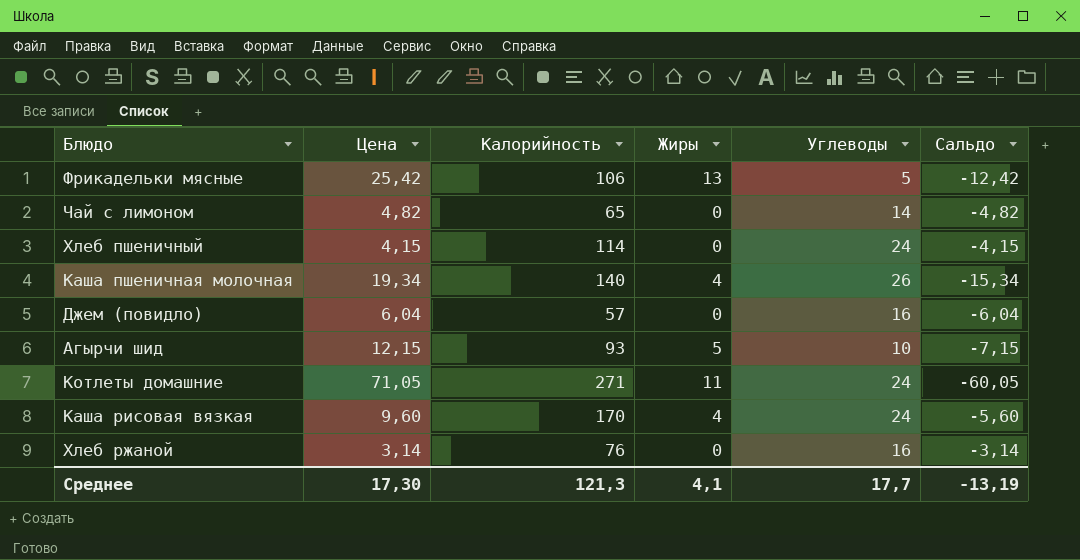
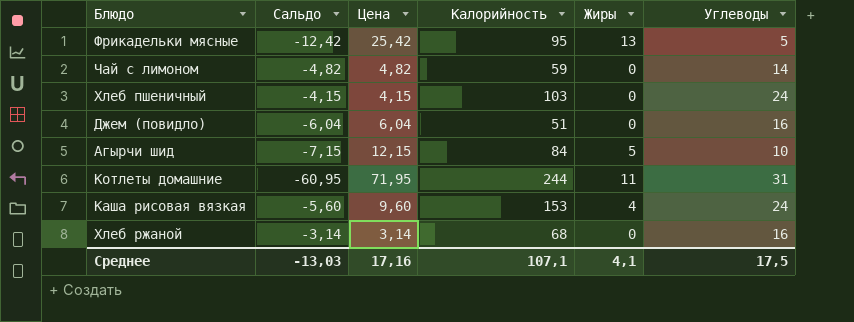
column Сальдо | position: 6 -> 2
row Каша пшеничная молочная: 19,34 | 140 | 4 | 26 | -15,34 -> none
Фрикадельки мясные | Калорийность: 106 -> 95
Чай с лимоном | Калорийность: 65 -> 59
Хлеб пшеничный | Калорийность: 114 -> 103
Джем (повидло) | Калорийность: 57 -> 51
Агырчи шид | Калорийность: 93 -> 84
Котлеты домашние | Сальдо: -60,05 -> -60,95
Котлеты домашние | Цена: 71,05 -> 71,95
Котлеты домашние | Калорийность: 271 -> 244
Котлеты домашние | Углеводы: 24 -> 31
Каша рисовая вязкая | Калорийность: 170 -> 153
Хлеб ржаной | Калорийность: 76 -> 68
Среднее | Сальдо: -13,19 -> -13,03
Среднее | Цена: 17,30 -> 17,16
Среднее | Калорийность: 121,3 -> 107,1
Среднее | Углеводы: 17,7 -> 17,5

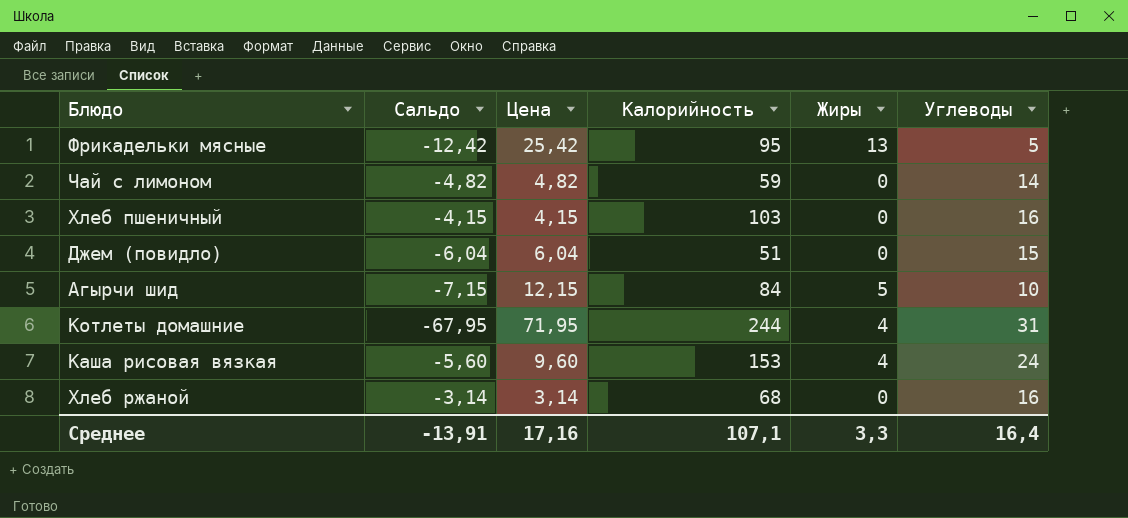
Хлеб пшеничный | Углеводы: 24 -> 16
Джем (повидло) | Углеводы: 16 -> 15
Котлеты домашние | Сальдо: -60,95 -> -67,95
Котлеты домашние | Жиры: 11 -> 4
Среднее | Сальдо: -13,03 -> -13,91
Среднее | Жиры: 4,1 -> 3,3
Среднее | Углеводы: 17,5 -> 16,4

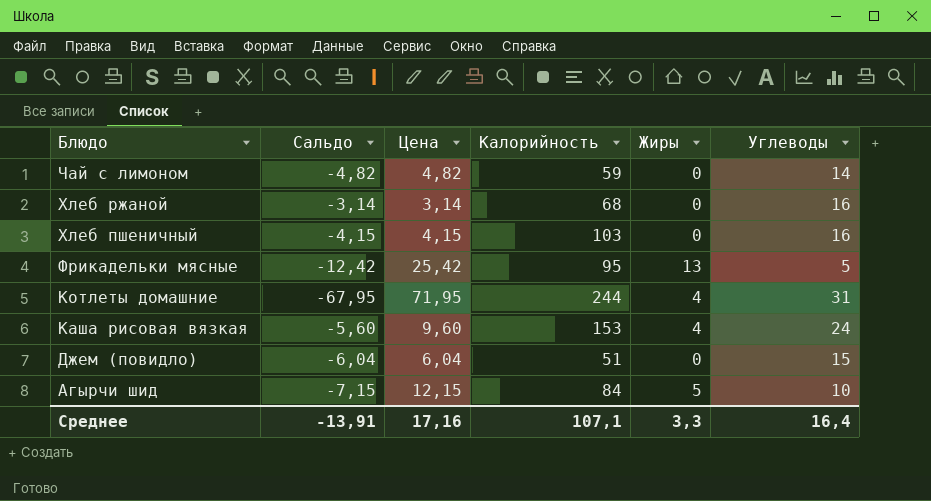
row order: none -> Блюдо descending

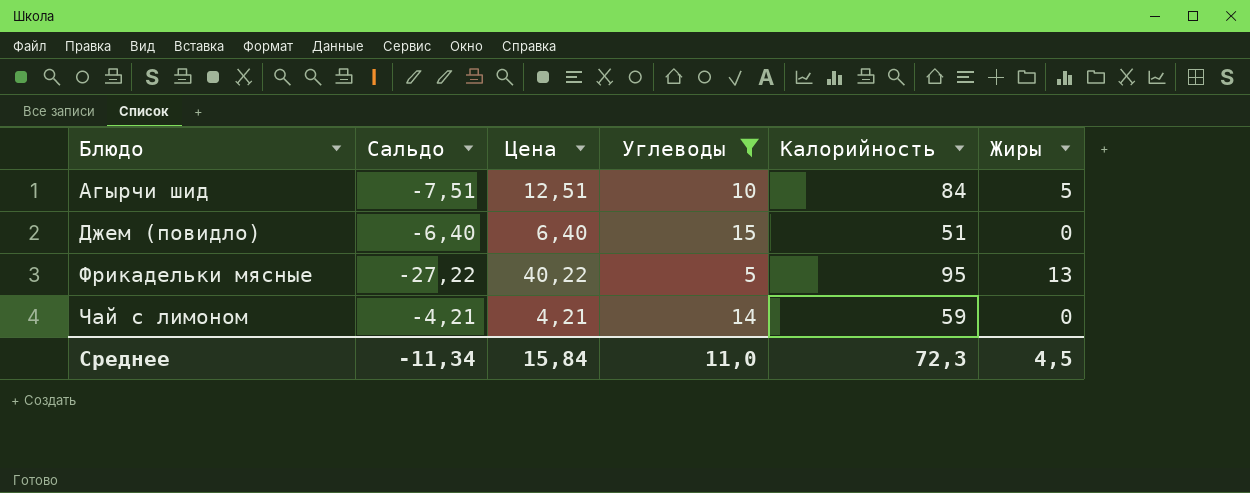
filter: none -> Углеводы <= 15
row order: Блюдо descending -> Блюдо ascending
column Углеводы | position: 6 -> 4
Агырчи шид | Сальдо: -7,15 -> -7,51
Агырчи шид | Цена: 12,15 -> 12,51
Джем (повидло) | Сальдо: -6,04 -> -6,40
Джем (повидло) | Цена: 6,04 -> 6,40
Фрикадельки мясные | Сальдо: -12,42 -> -27,22
Фрикадельки мясные | Цена: 25,42 -> 40,22
Чай с лимоном | Сальдо: -4,82 -> -4,21
Чай с лимоном | Цена: 4,82 -> 4,21
Среднее | Сальдо: -13,91 -> -11,34
Среднее | Цена: 17,16 -> 15,84
Среднее | Углеводы: 16,4 -> 11,0
Среднее | Калорийность: 107,1 -> 72,3
Среднее | Жиры: 3,3 -> 4,5

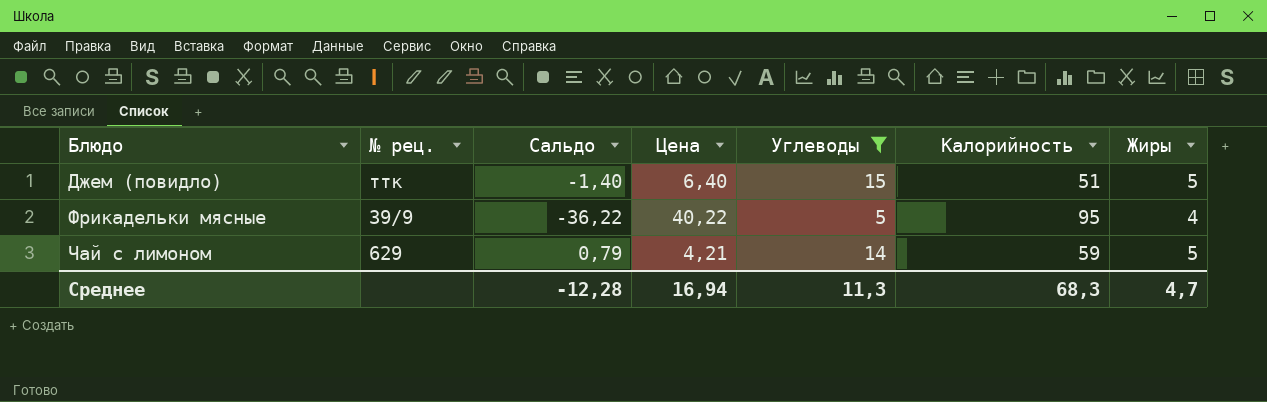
column № рец. | position: none -> 2
row Агырчи шид: -7,51 | 12,51 | 10 | 84 | 5 -> none
Джем (повидло) | Сальдо: -6,40 -> -1,40
Джем (повидло) | Жиры: 0 -> 5
Фрикадельки мясные | Сальдо: -27,22 -> -36,22
Фрикадельки мясные | Жиры: 13 -> 4
Чай с лимоном | Сальдо: -4,21 -> 0,79
Чай с лимоном | Жиры: 0 -> 5
Среднее | Сальдо: -11,34 -> -12,28
Среднее | Цена: 15,84 -> 16,94
Среднее | Углеводы: 11,0 -> 11,3
Среднее | Калорийность: 72,3 -> 68,3
Среднее | Жиры: 4,5 -> 4,7

